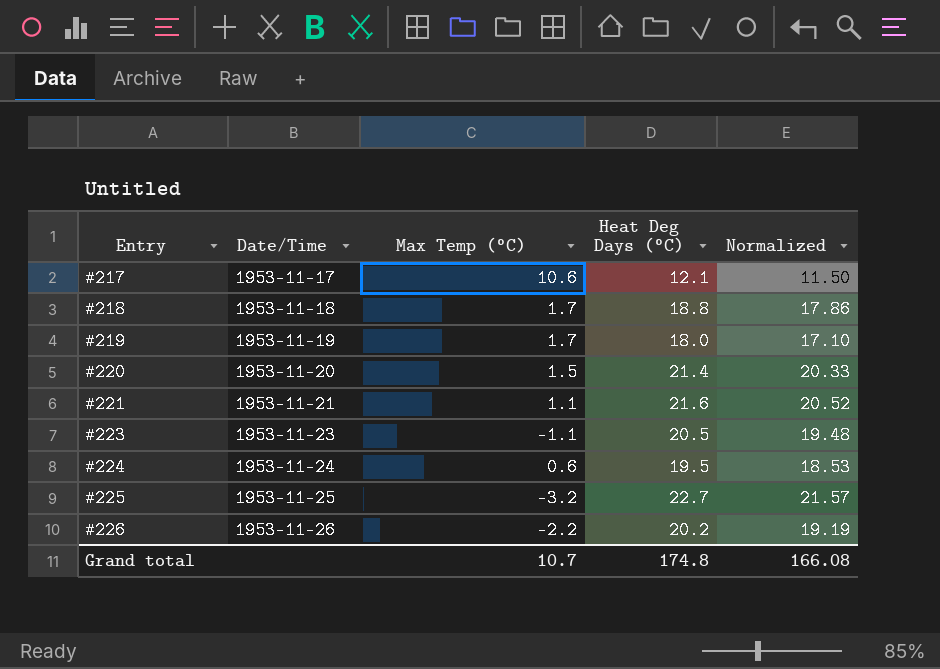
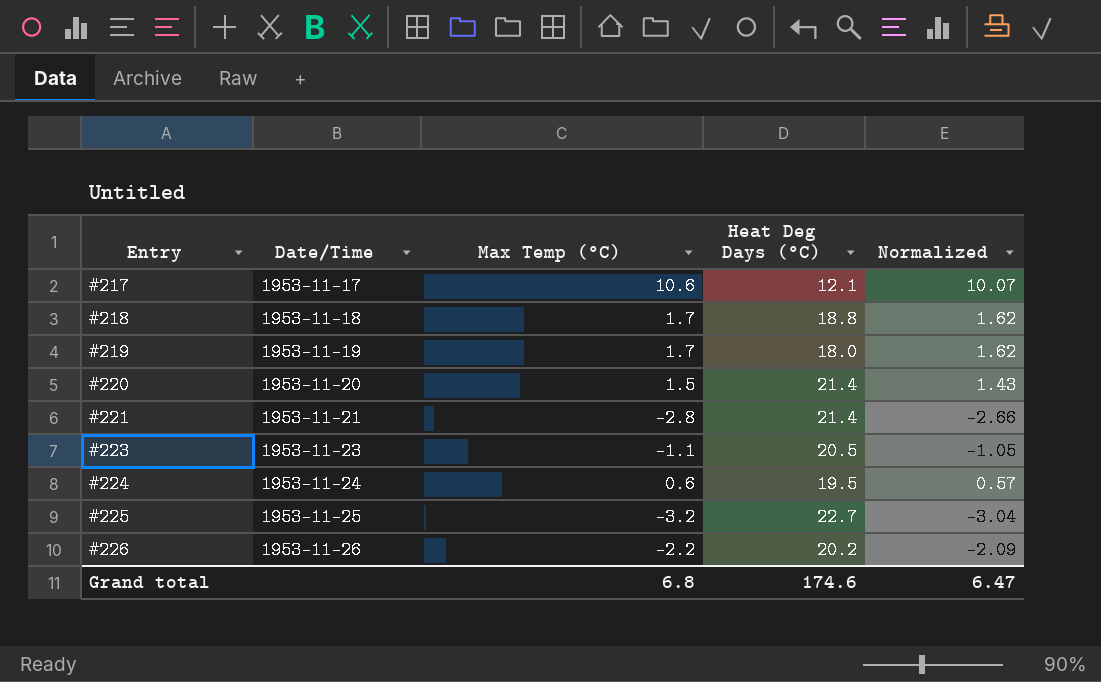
column Normalized | formula: [Heat Deg Days (°C)] * 0.95 -> [Max Temp (°C)] * 0.95
#221 | Max Temp (°C): 1.1 -> -2.8
#221 | Heat Deg Days (°C): 21.6 -> 21.4
Grand total | Max Temp (°C): 10.7 -> 6.8
Grand total | Heat Deg Days (°C): 174.8 -> 174.6
Grand total | Normalized: 166.08 -> 6.47

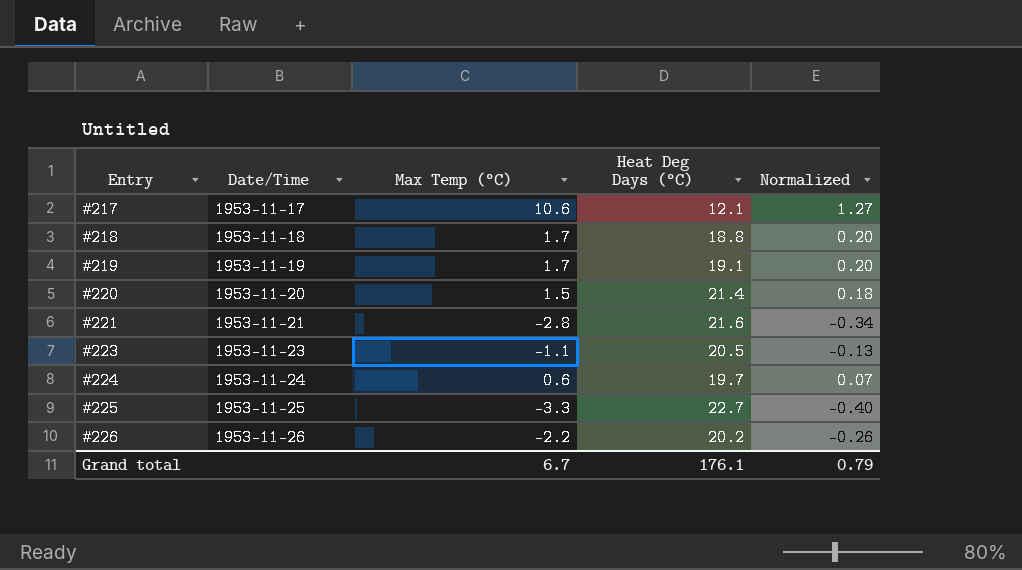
column Normalized | formula: [Max Temp (°C)] * 0.95 -> [Max Temp (°C)] * 0.12
#219 | Heat Deg Days (°C): 18.0 -> 19.1
#221 | Heat Deg Days (°C): 21.4 -> 21.6
#224 | Heat Deg Days (°C): 19.5 -> 19.7
#225 | Max Temp (°C): -3.2 -> -3.3
Grand total | Max Temp (°C): 6.8 -> 6.7
Grand total | Heat Deg Days (°C): 174.6 -> 176.1
Grand total | Normalized: 6.47 -> 0.79

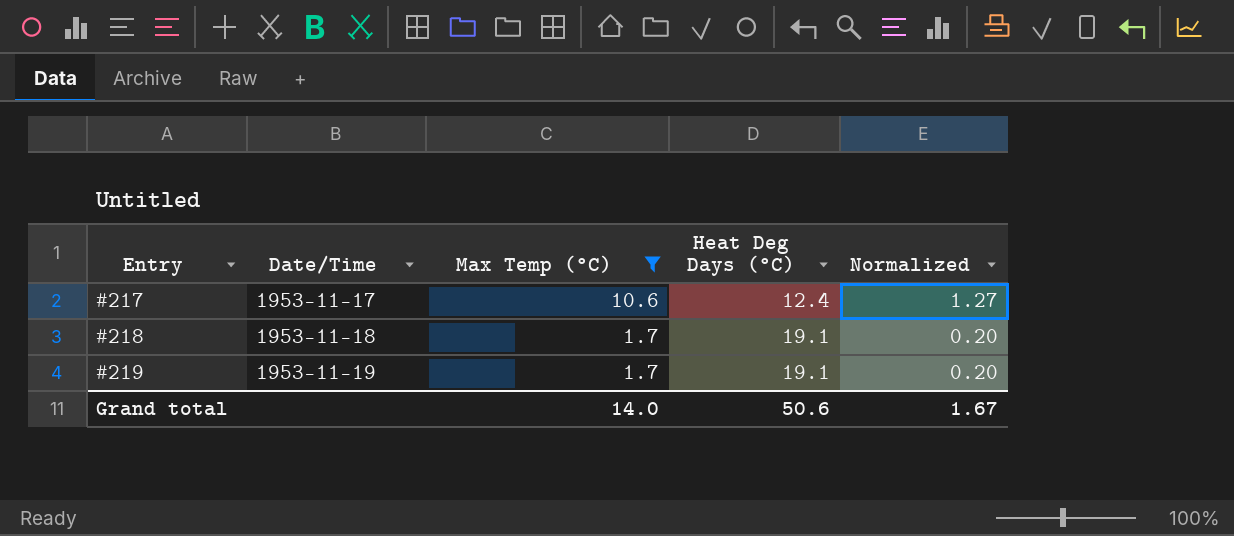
filter: none -> Max Temp (°C) >= 1.7
#217 | Heat Deg Days (°C): 12.1 -> 12.4
#218 | Heat Deg Days (°C): 18.8 -> 19.1
Grand total | Max Temp (°C): 6.7 -> 14.0
Grand total | Heat Deg Days (°C): 176.1 -> 50.6
Grand total | Normalized: 0.79 -> 1.67

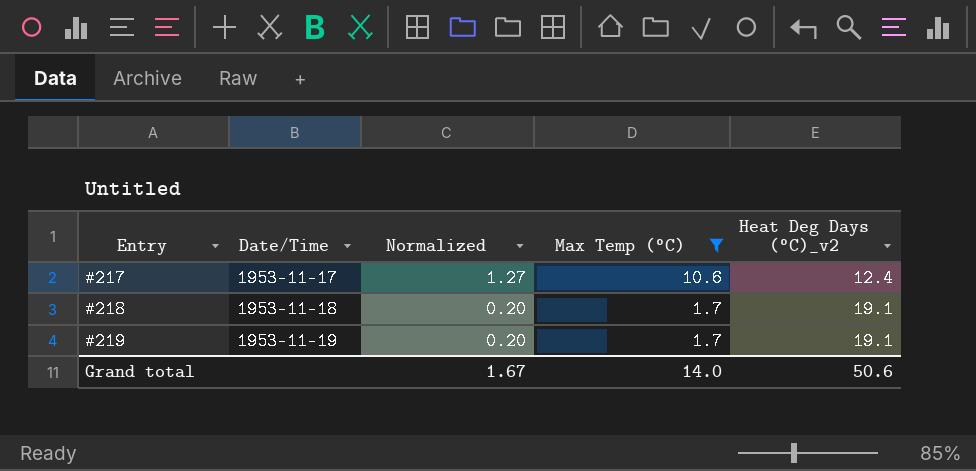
column Normalized | position: 5 -> 3
column name: Heat Deg Days (°C) -> Heat Deg Days (°C)_v2

